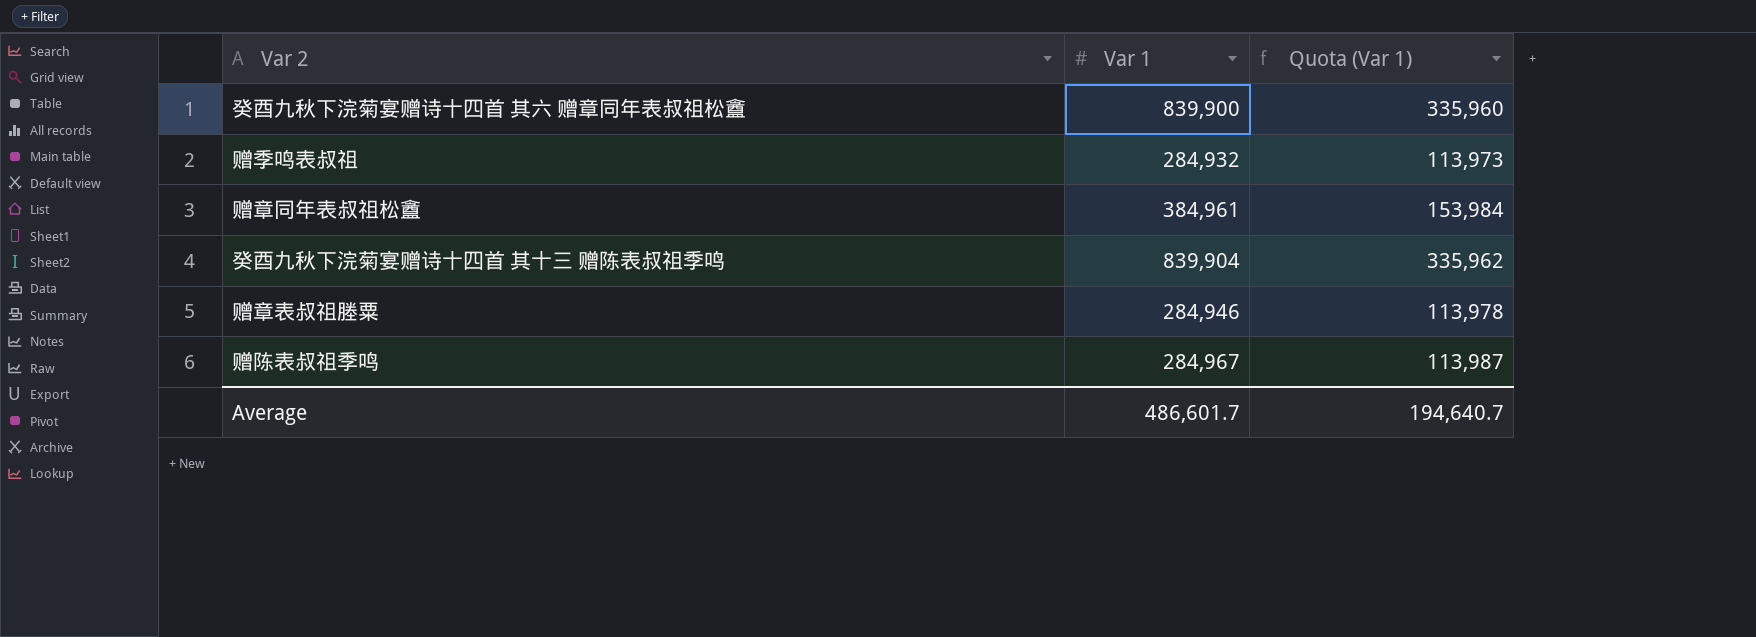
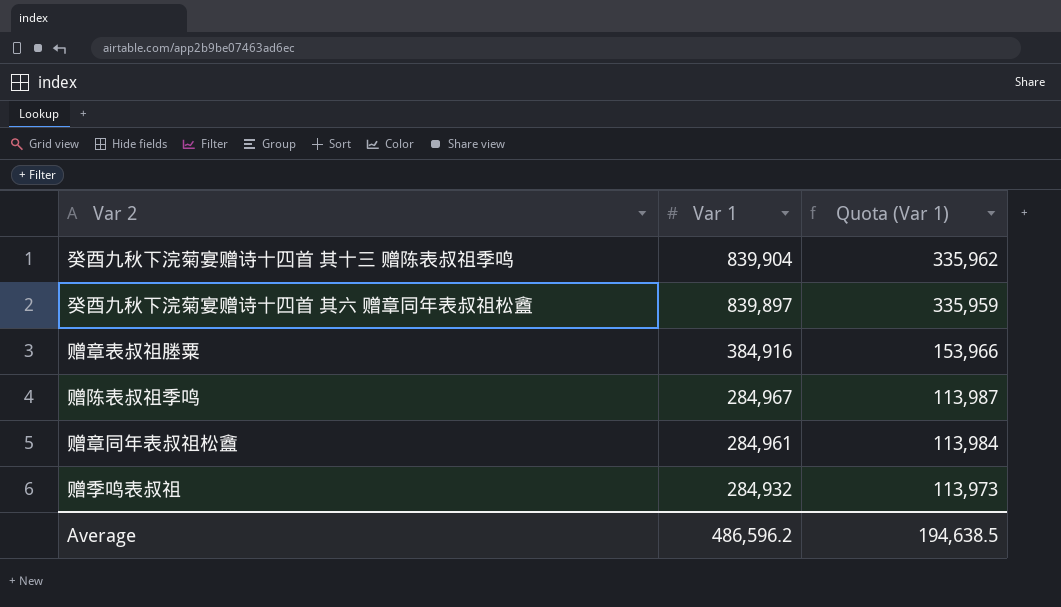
row order: none -> Var 1 descending
癸酉九秋下浣菊宴赠诗十四首 其六 赠章同年表叔祖松盦 | Var 1: 839,900 -> 839,897
癸酉九秋下浣菊宴赠诗十四首 其六 赠章同年表叔祖松盦 | Quota (Var 1): 335,960 -> 335,959
赠章表叔祖塍粟 | Var 1: 284,946 -> 384,916
赠章表叔祖塍粟 | Quota (Var 1): 113,978 -> 153,966
赠章同年表叔祖松盦 | Var 1: 384,961 -> 284,961
赠章同年表叔祖松盦 | Quota (Var 1): 153,984 -> 113,984
Average | Var 1: 486,601.7 -> 486,596.2
Average | Quota (Var 1): 194,640.7 -> 194,638.5

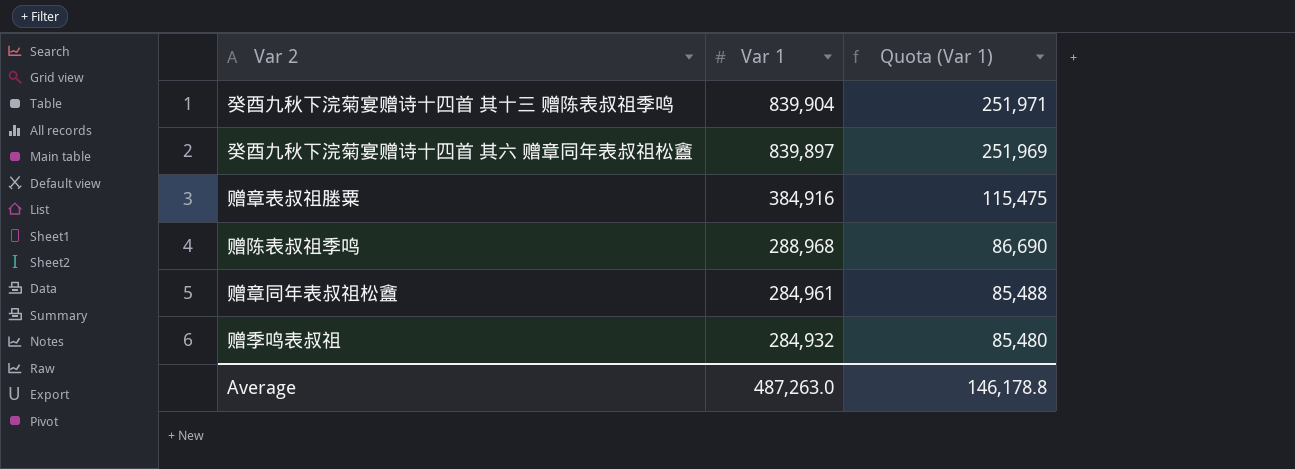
column Quota (Var 1) | formula: [Var 1] * 0.4 -> [Var 1] * 0.3
赠陈表叔祖季鸣 | Var 1: 284,967 -> 288,968
Average | Var 1: 486,596.2 -> 487,263.0
Average | Quota (Var 1): 194,638.5 -> 146,178.8

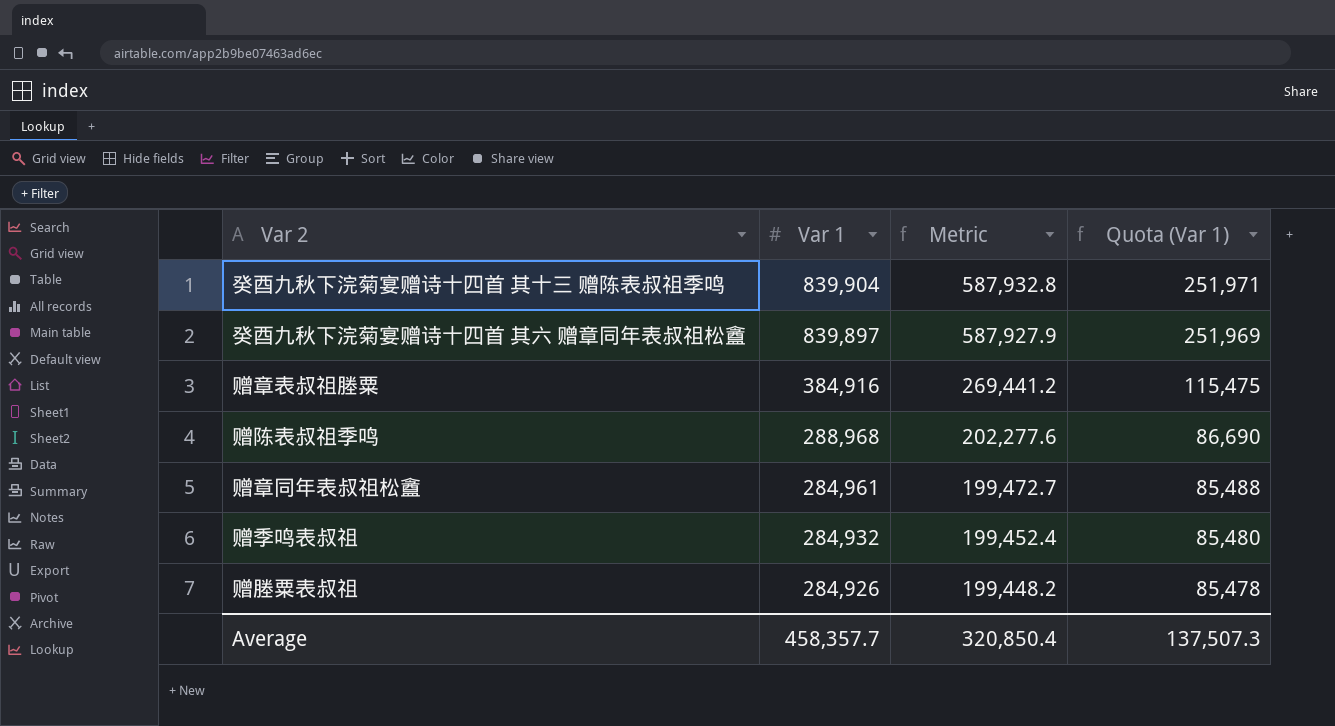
column Metric | formula: none -> [Var 1] * 0.7
row 赠塍粟表叔祖: none -> 284,926 | 199,448.2 | 85,478
Average | Var 1: 487,263.0 -> 458,357.7
Average | Quota (Var 1): 146,178.8 -> 137,507.3

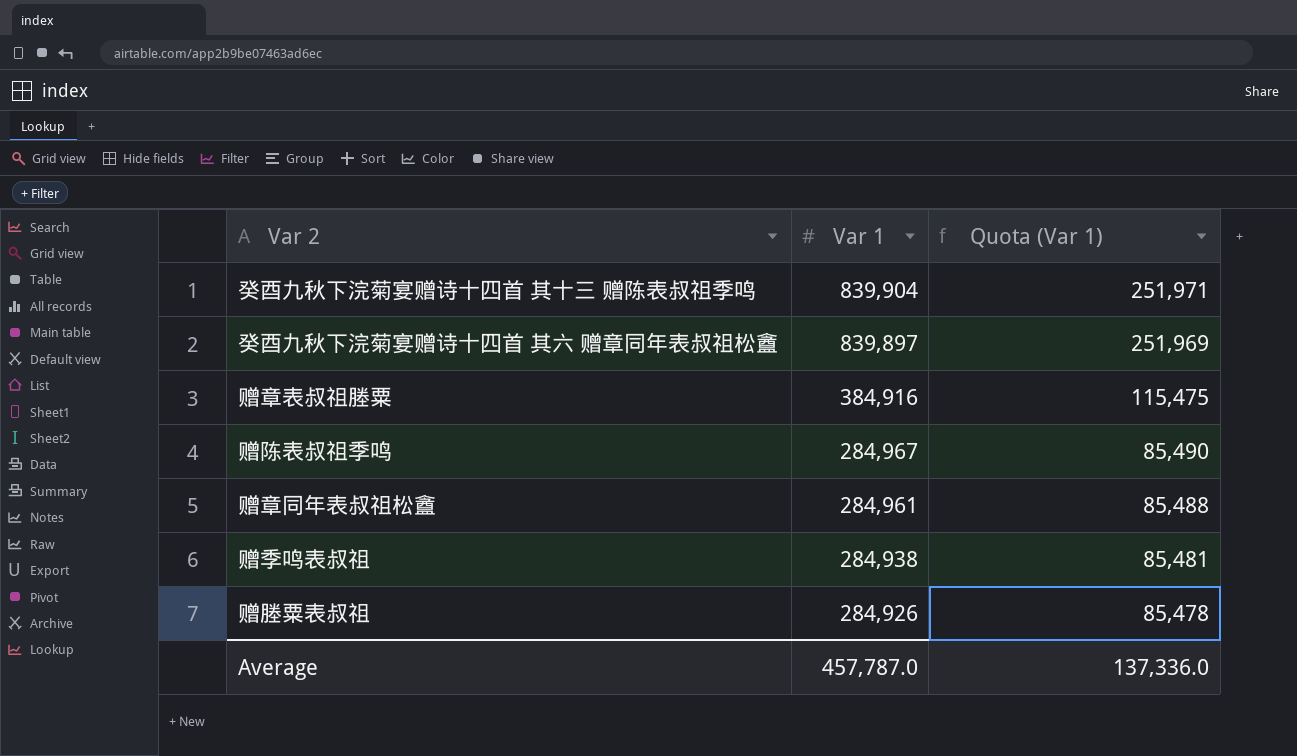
column Metric | formula: [Var 1] * 0.7 -> none
赠陈表叔祖季鸣 | Var 1: 288,968 -> 284,967
赠陈表叔祖季鸣 | Quota (Var 1): 86,690 -> 85,490
赠季鸣表叔祖 | Var 1: 284,932 -> 284,938
赠季鸣表叔祖 | Quota (Var 1): 85,480 -> 85,481
Average | Var 1: 458,357.7 -> 457,787.0
Average | Quota (Var 1): 137,507.3 -> 137,336.0

